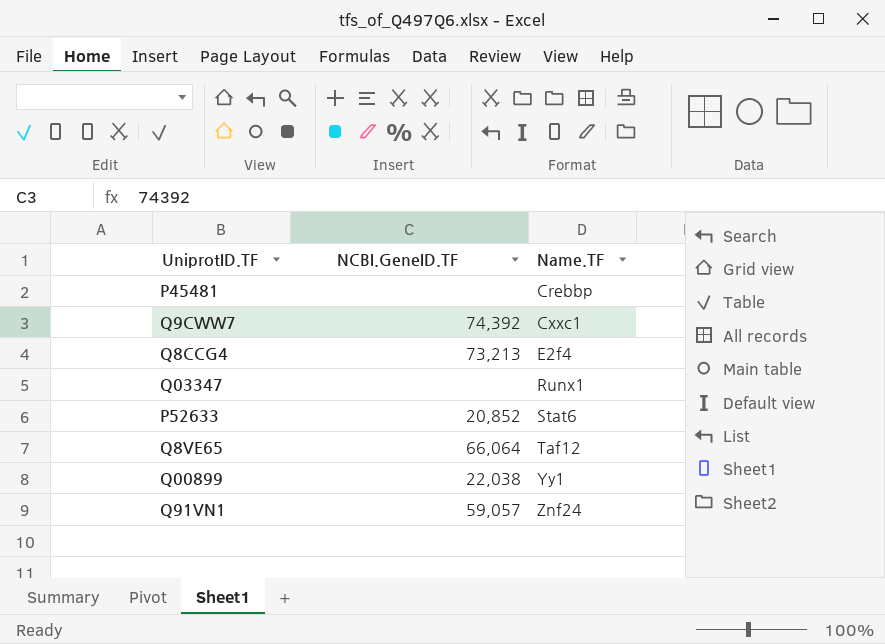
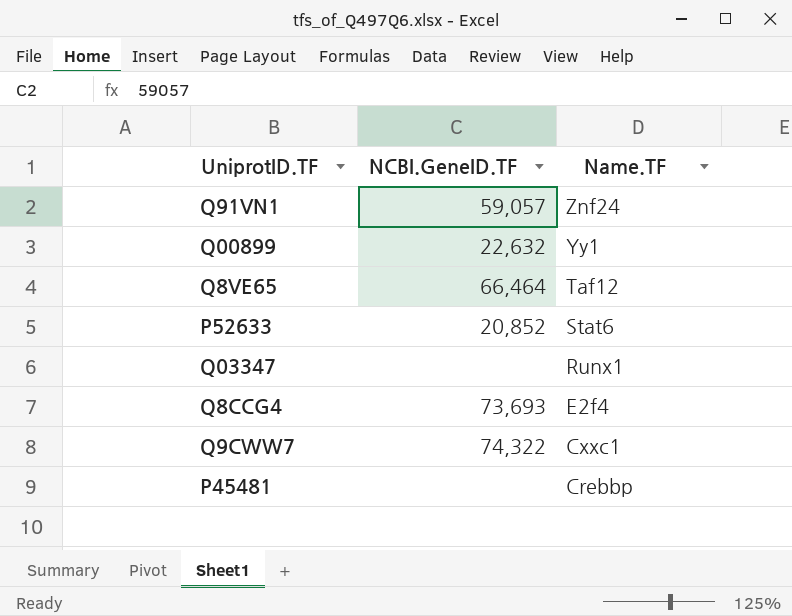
row order: Name.TF ascending -> Name.TF descending
Q00899 | NCBI.GeneID.TF: 22,038 -> 22,632
Q8VE65 | NCBI.GeneID.TF: 66,064 -> 66,464
Q8CCG4 | NCBI.GeneID.TF: 73,213 -> 73,693
Q9CWW7 | NCBI.GeneID.TF: 74,392 -> 74,322

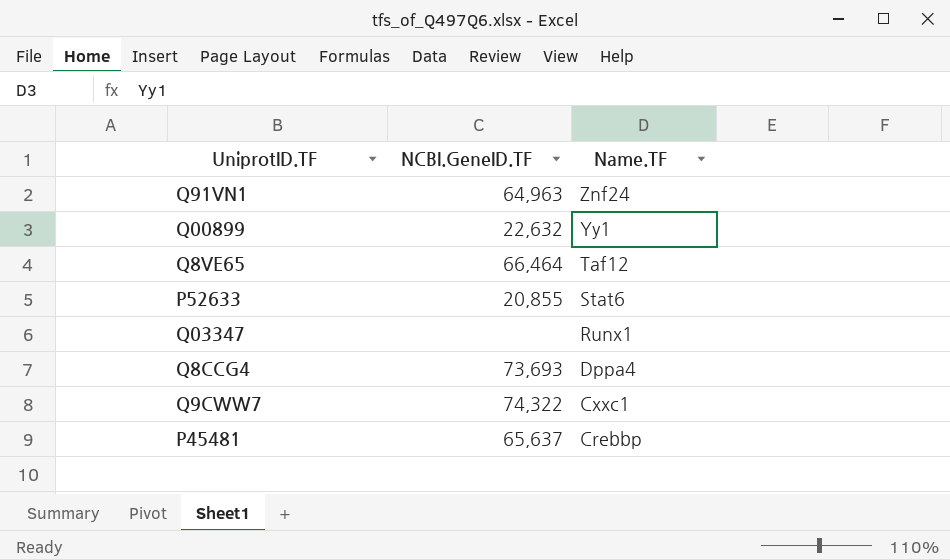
Q91VN1 | NCBI.GeneID.TF: 59,057 -> 64,963
P52633 | NCBI.GeneID.TF: 20,852 -> 20,855
Q8CCG4 | Name.TF: E2f4 -> Dppa4
P45481 | NCBI.GeneID.TF: none -> 65,637

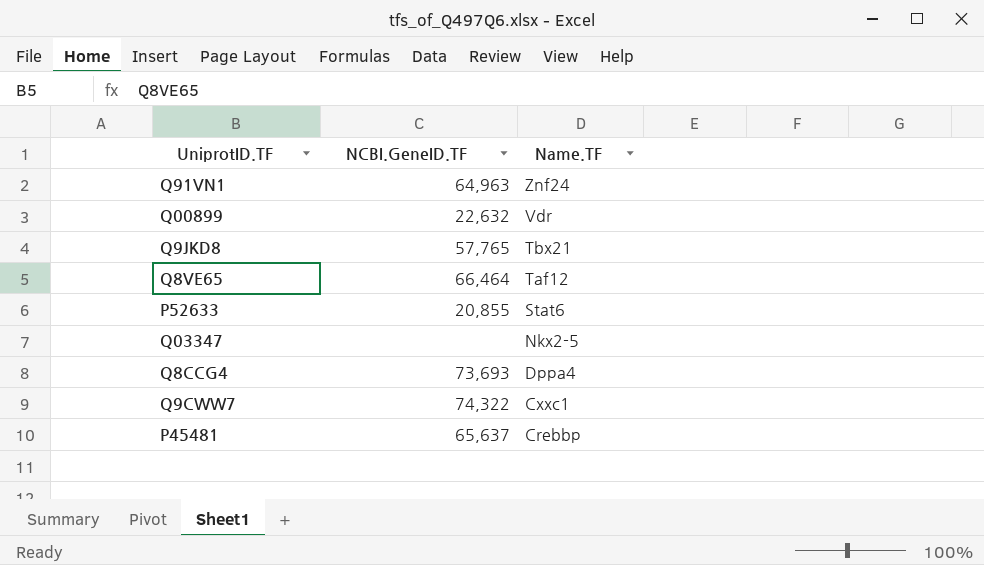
Q00899 | Name.TF: Yy1 -> Vdr
row Q9JKD8: none -> 57,765 | Tbx21
Q03347 | Name.TF: Runx1 -> Nkx2-5

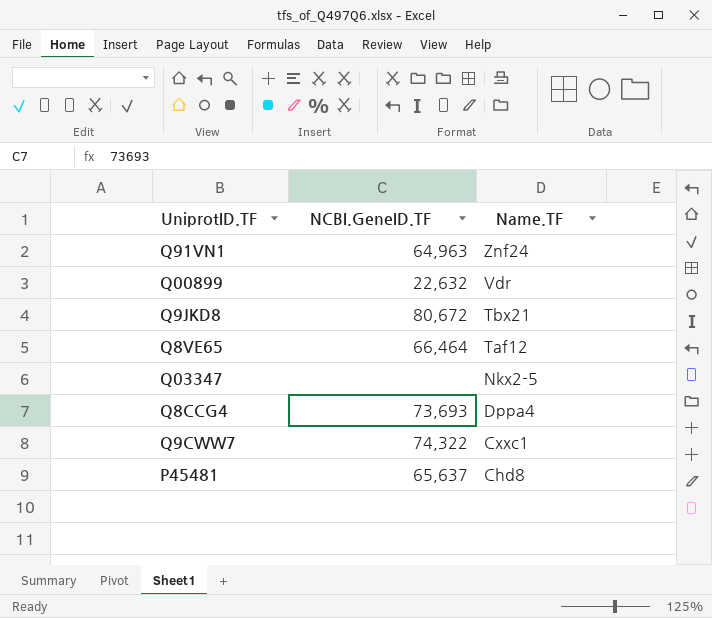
row P52633: 20,855 | Stat6 -> none
Q9JKD8 | NCBI.GeneID.TF: 57,765 -> 80,672
P45481 | Name.TF: Crebbp -> Chd8

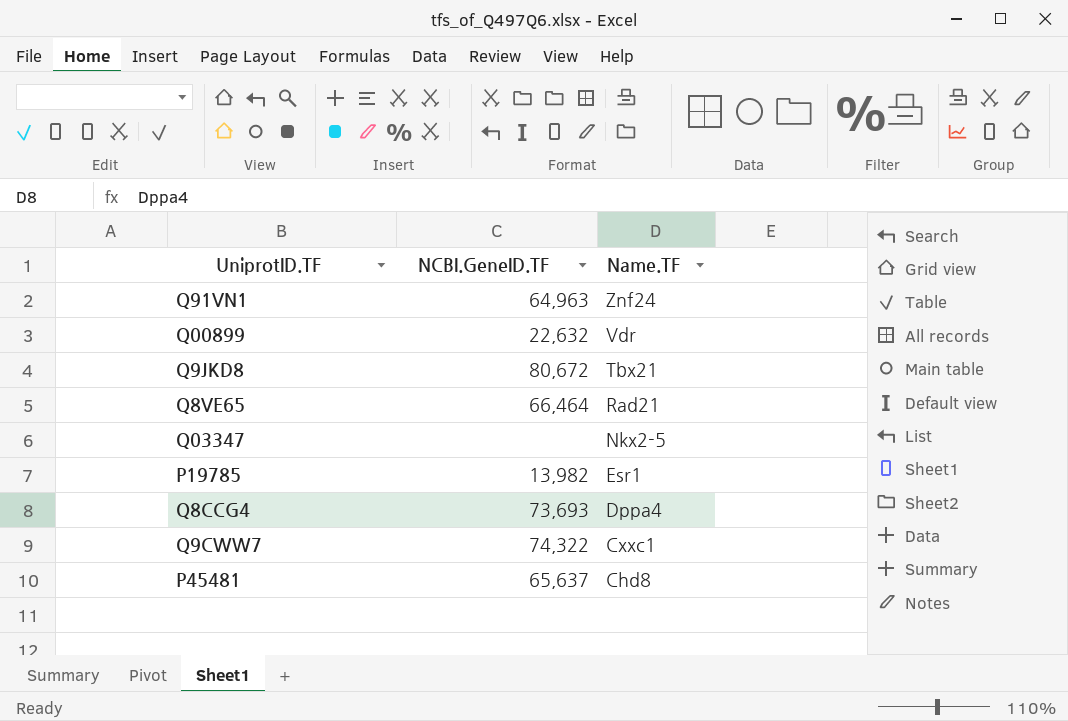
Q8VE65 | Name.TF: Taf12 -> Rad21
row P19785: none -> 13,982 | Esr1

